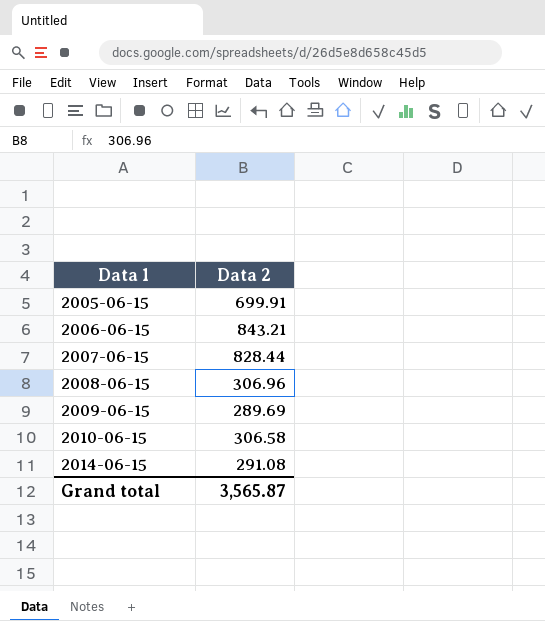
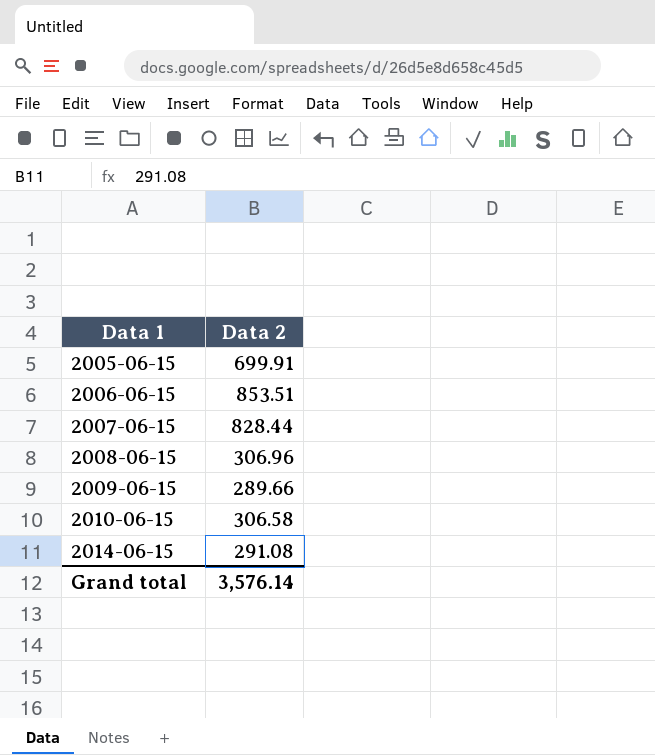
2006-06-15 | Data 2: 843.21 -> 853.51
2009-06-15 | Data 2: 289.69 -> 289.66
Grand total | Data 2: 3,565.87 -> 3,576.14

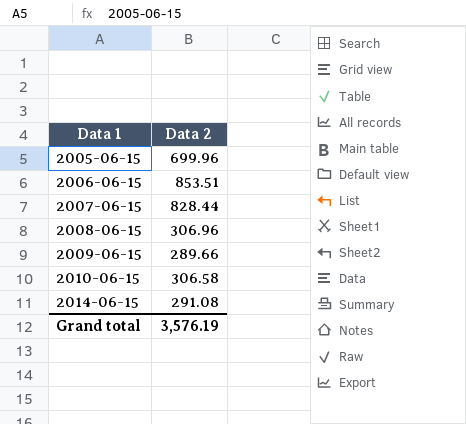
2005-06-15 | Data 2: 699.91 -> 699.96
Grand total | Data 2: 3,576.14 -> 3,576.19

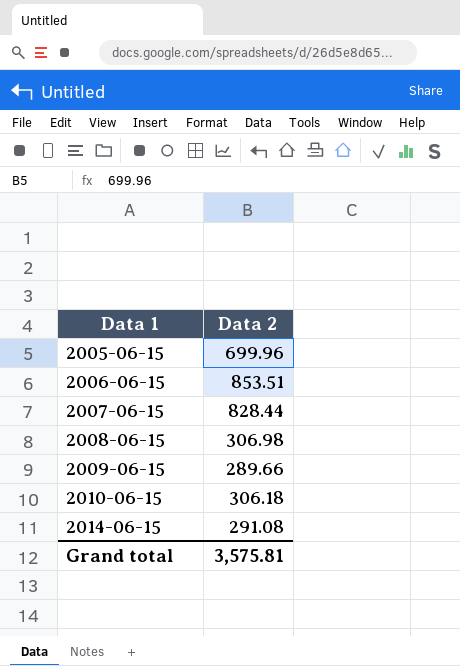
2008-06-15 | Data 2: 306.96 -> 306.98
2010-06-15 | Data 2: 306.58 -> 306.18
Grand total | Data 2: 3,576.19 -> 3,575.81

